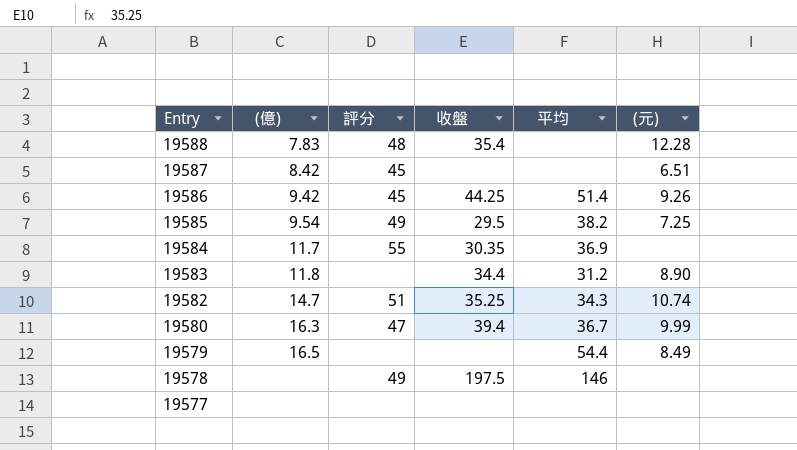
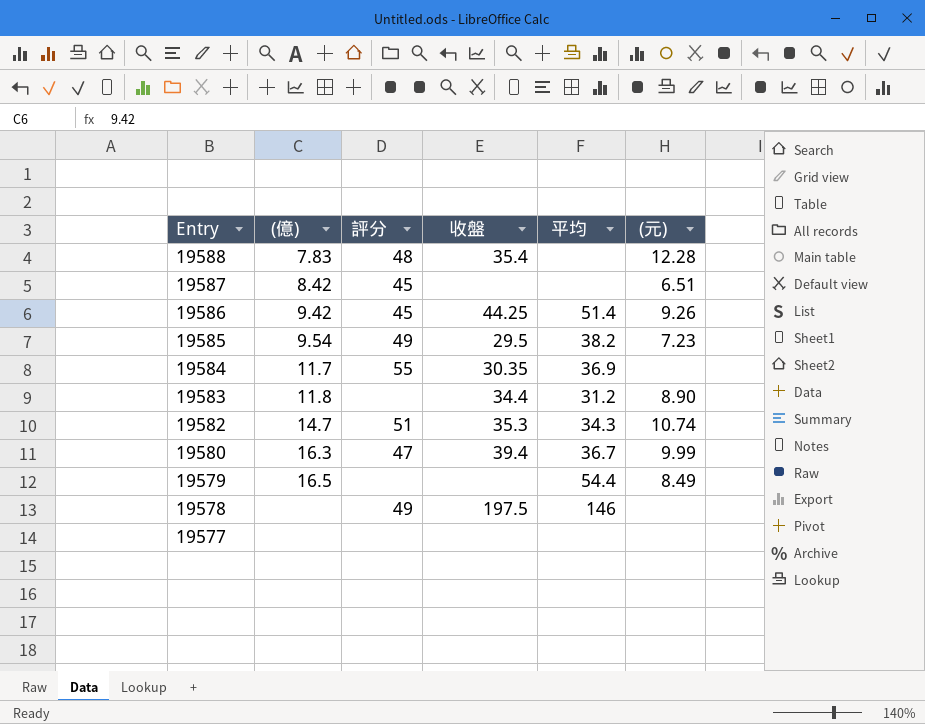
19585 | (元): 7.25 -> 7.23
19582 | 收盤: 35.25 -> 35.3

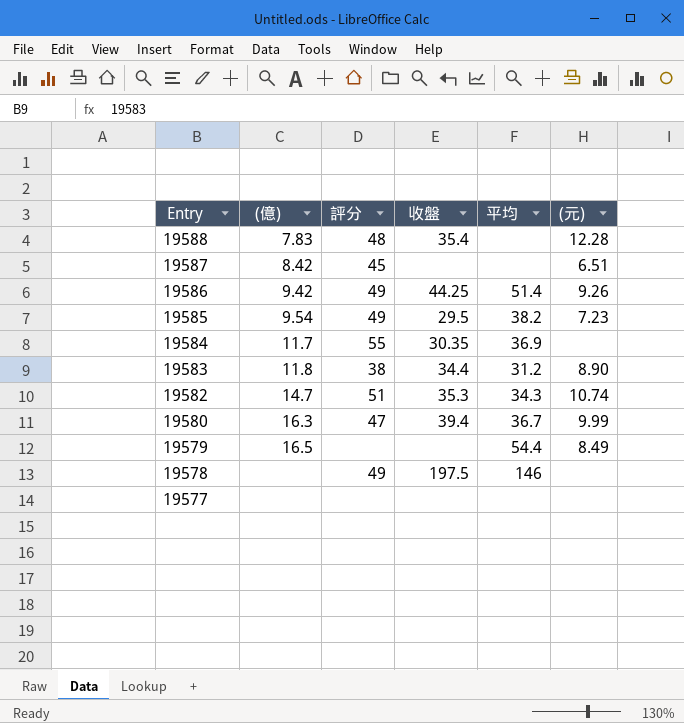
19586 | 評分: 45 -> 49
19583 | 評分: none -> 38

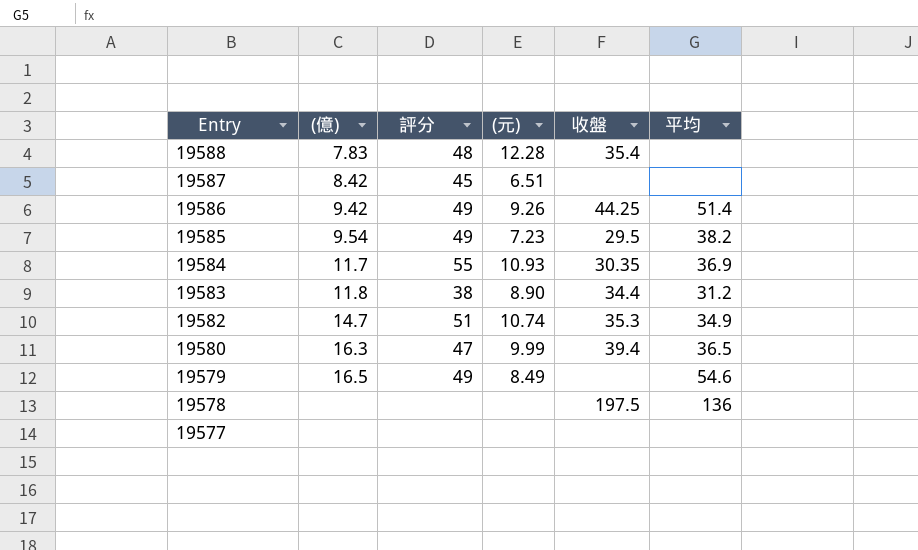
column (元) | position: 6 -> 4
19584 | (元): none -> 10.93
19582 | 平均: 34.3 -> 34.9
19580 | 平均: 36.7 -> 36.5
19579 | 評分: none -> 49
19579 | 平均: 54.4 -> 54.6
19578 | 評分: 49 -> none
19578 | 平均: 146 -> 136

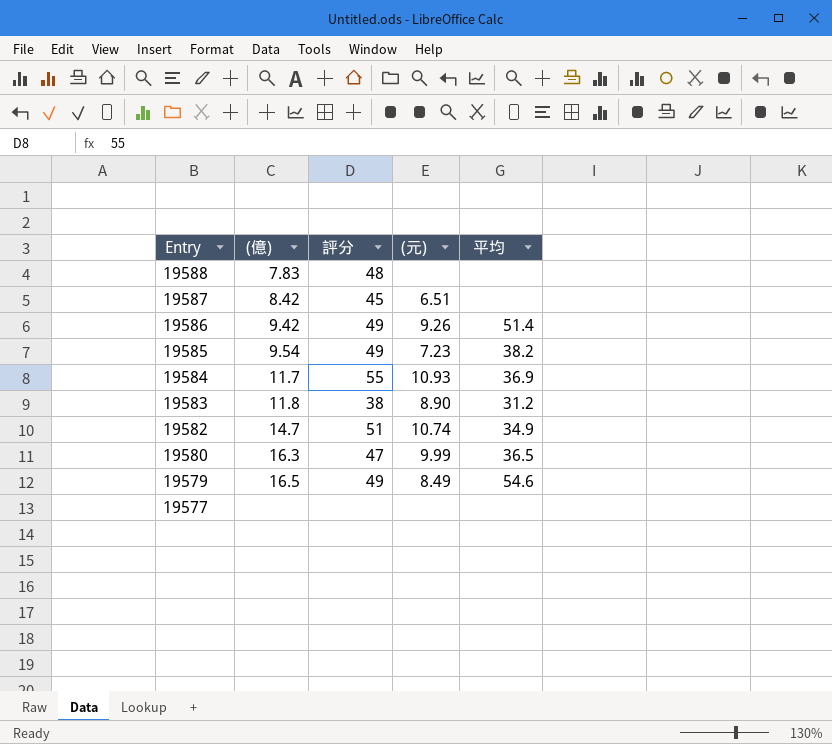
column 收盤 | position: 5 -> none
row 19578: none | none | none | 197.5 | 136 -> none
19588 | (元): 12.28 -> none

